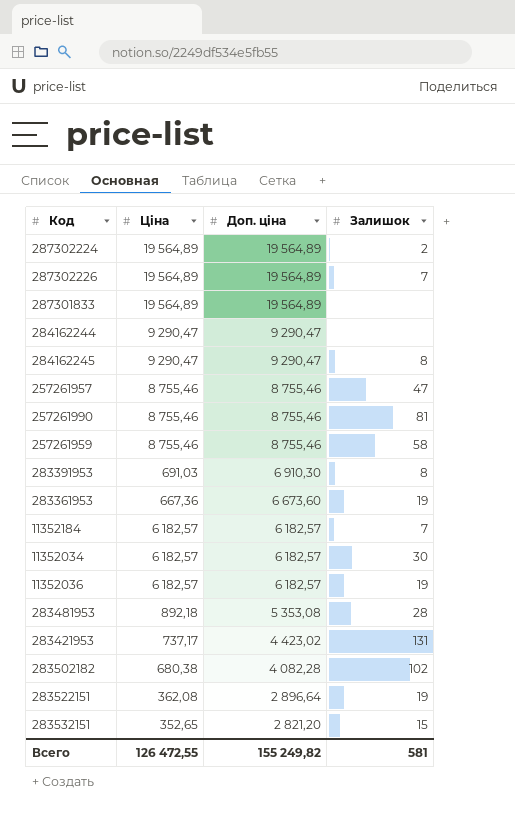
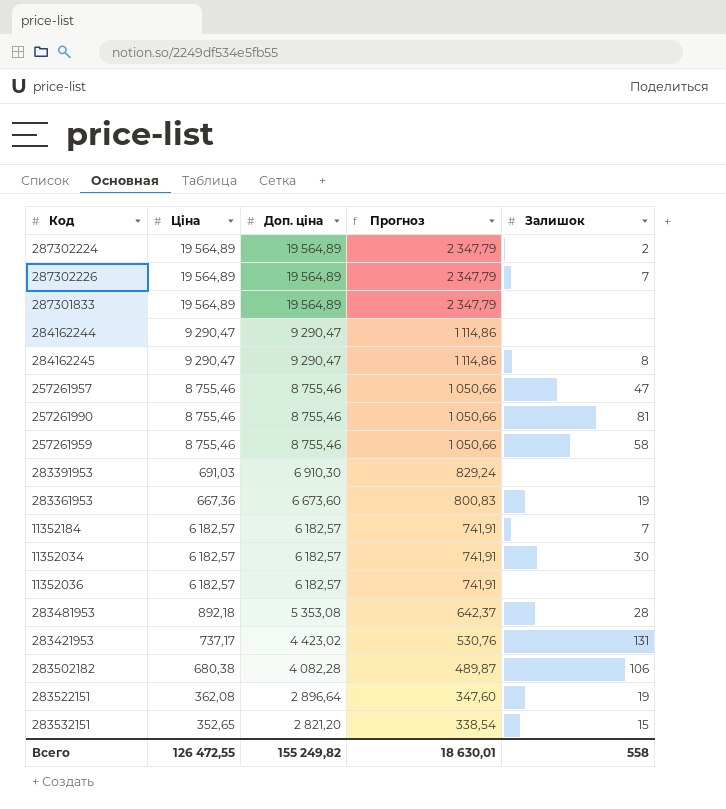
column Прогноз | formula: none -> [Доп. ціна] * 0,12
283391953 | Залишок: 8 -> none
11352036 | Залишок: 19 -> none
283502182 | Залишок: 102 -> 106
Всего | Залишок: 581 -> 558

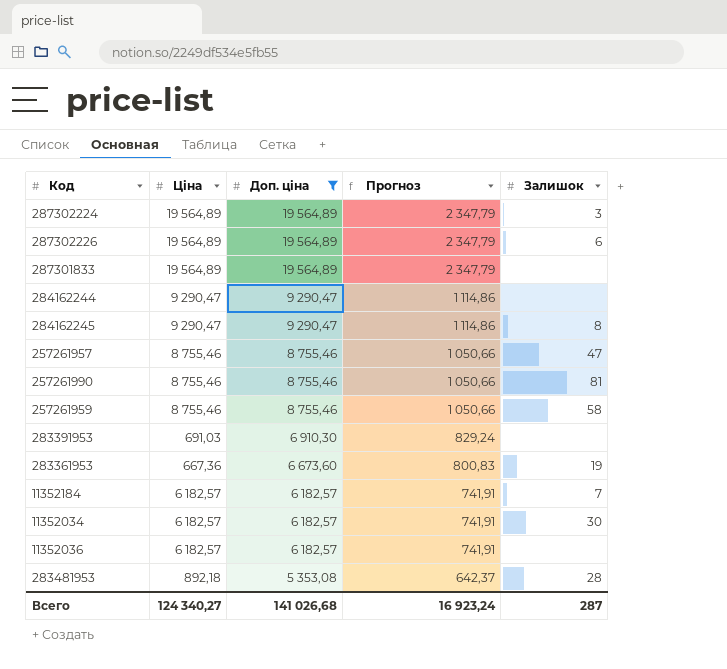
filter: none -> Доп. ціна >= 5 353,08
287302224 | Залишок: 2 -> 3
287302226 | Залишок: 7 -> 6
Всего | Ціна: 126 472,55 -> 124 340,27
Всего | Доп. ціна: 155 249,82 -> 141 026,68
Всего | Прогноз: 18 630,01 -> 16 923,24
Всего | Залишок: 558 -> 287

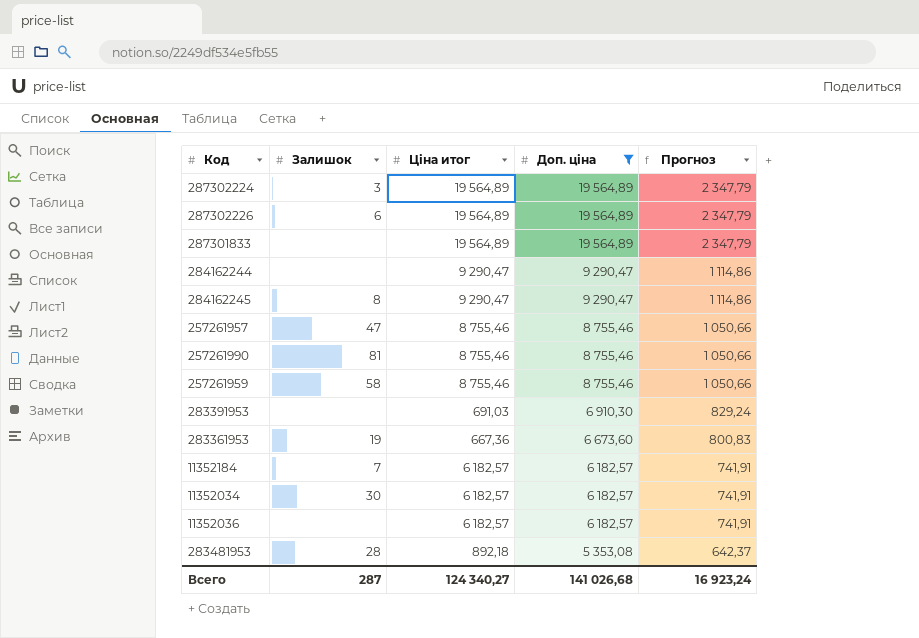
column Залишок | position: 5 -> 2
column name: Ціна -> Ціна итог

